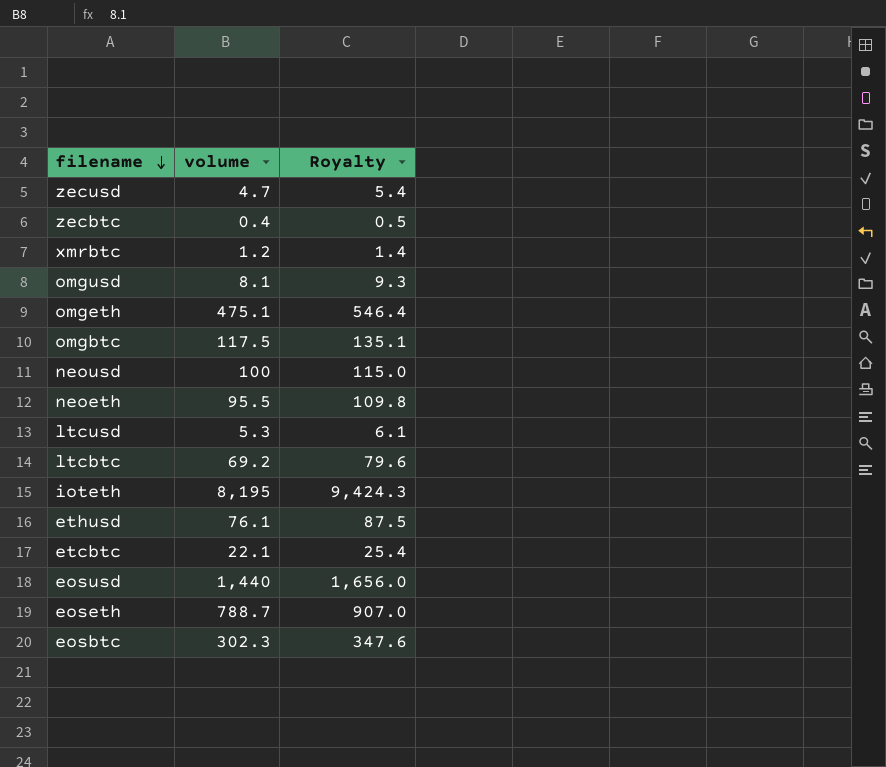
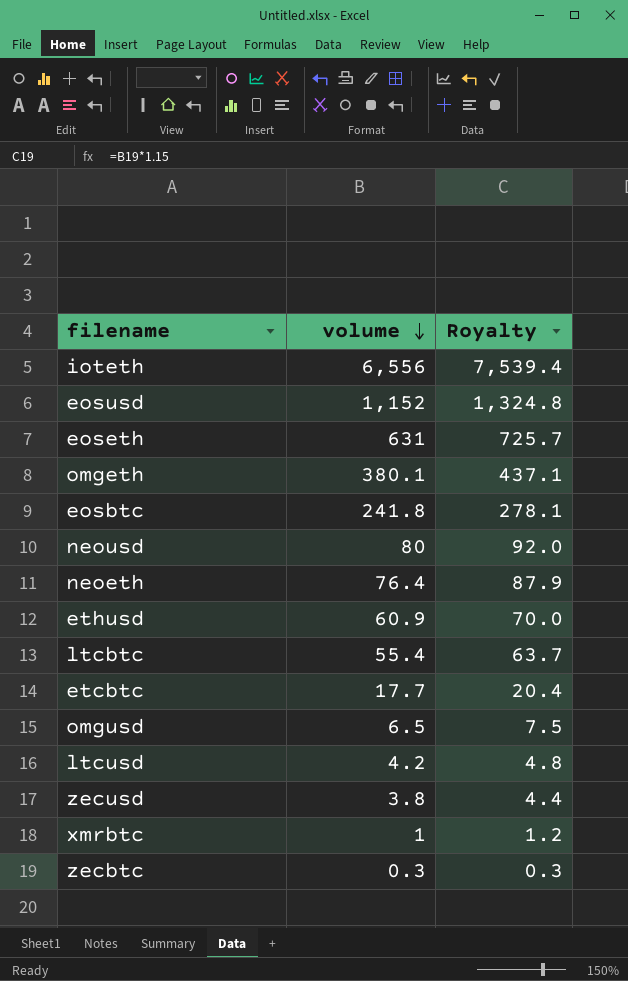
row order: filename descending -> volume descending
row omgbtc: 117.5 | 135.1 -> none
ioteth | volume: 8,195 -> 6,556
ioteth | Royalty: 9,424.3 -> 7,539.4
eosusd | volume: 1,440 -> 1,152
eosusd | Royalty: 1,656.0 -> 1,324.8
eoseth | volume: 788.7 -> 631
eoseth | Royalty: 907.0 -> 725.7
omgeth | volume: 475.1 -> 380.1
omgeth | Royalty: 546.4 -> 437.1
eosbtc | volume: 302.3 -> 241.8
eosbtc | Royalty: 347.6 -> 278.1
neousd | volume: 100 -> 80
neousd | Royalty: 115.0 -> 92.0
neoeth | volume: 95.5 -> 76.4
neoeth | Royalty: 109.8 -> 87.9
ethusd | volume: 76.1 -> 60.9
ethusd | Royalty: 87.5 -> 70.0
ltcbtc | volume: 69.2 -> 55.4
ltcbtc | Royalty: 79.6 -> 63.7
etcbtc | volume: 22.1 -> 17.7
etcbtc | Royalty: 25.4 -> 20.4
omgusd | volume: 8.1 -> 6.5
omgusd | Royalty: 9.3 -> 7.5
ltcusd | volume: 5.3 -> 4.2
ltcusd | Royalty: 6.1 -> 4.8
zecusd | volume: 4.7 -> 3.8
zecusd | Royalty: 5.4 -> 4.4
xmrbtc | volume: 1.2 -> 1
xmrbtc | Royalty: 1.4 -> 1.2
zecbtc | volume: 0.4 -> 0.3
zecbtc | Royalty: 0.5 -> 0.3

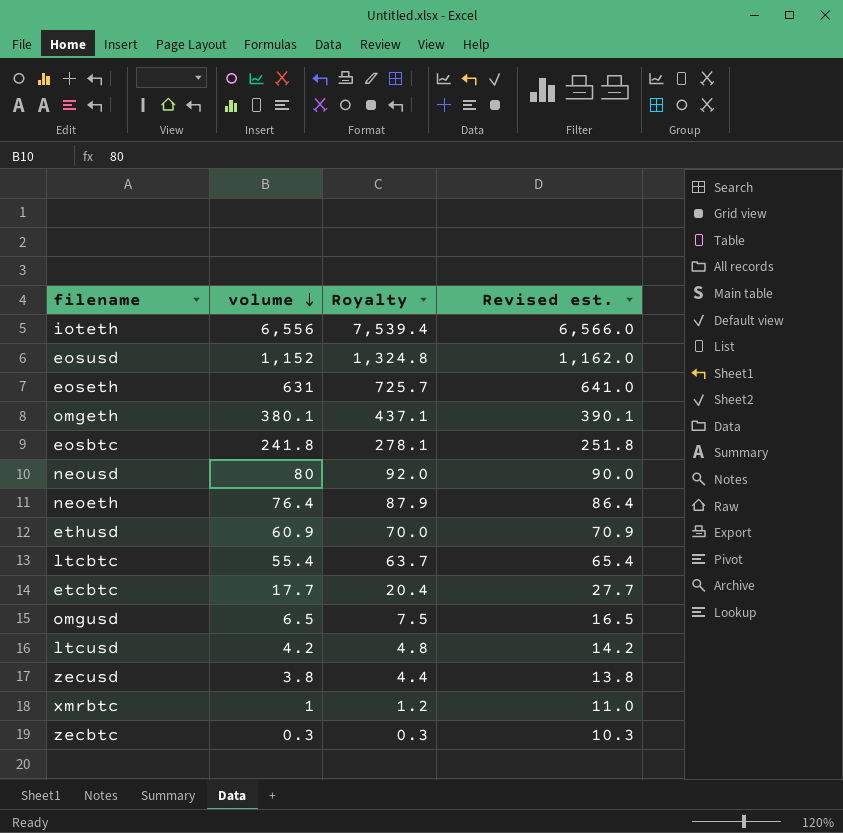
column Revised est. | formula: none -> [volume] + 10

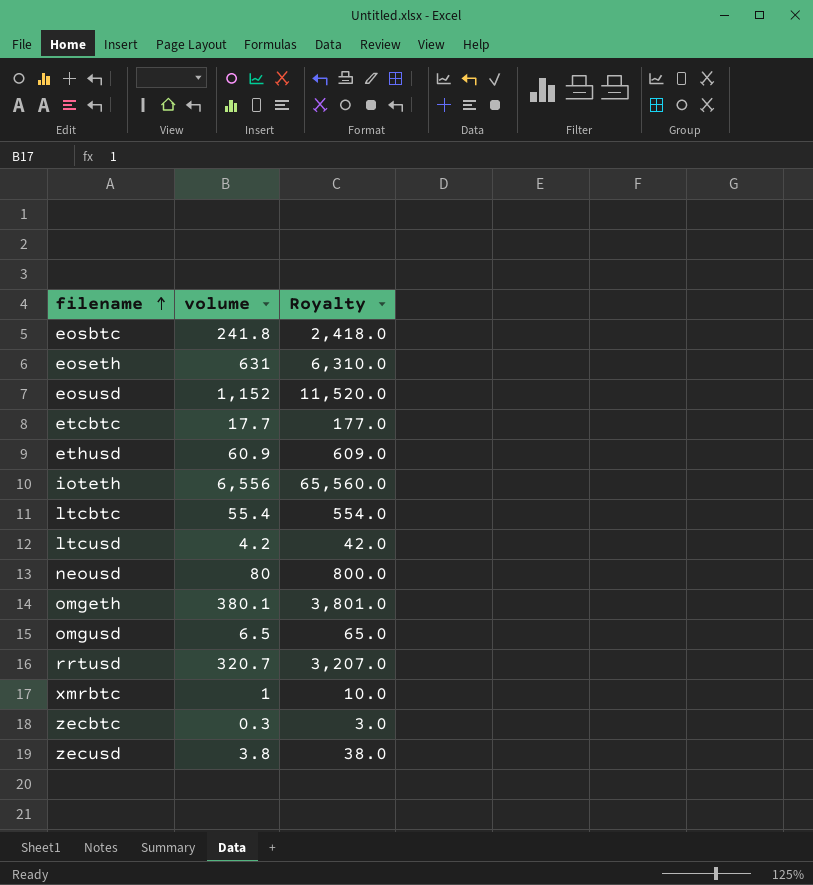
row order: volume descending -> filename ascending
column Revised est. | formula: [volume] + 10 -> none
column Royalty | formula: [volume] * 1.15 -> [volume] * 10
row neoeth: 76.4 | 87.9 | 86.4 -> none
row rrtusd: none -> 320.7 | 3,207.0

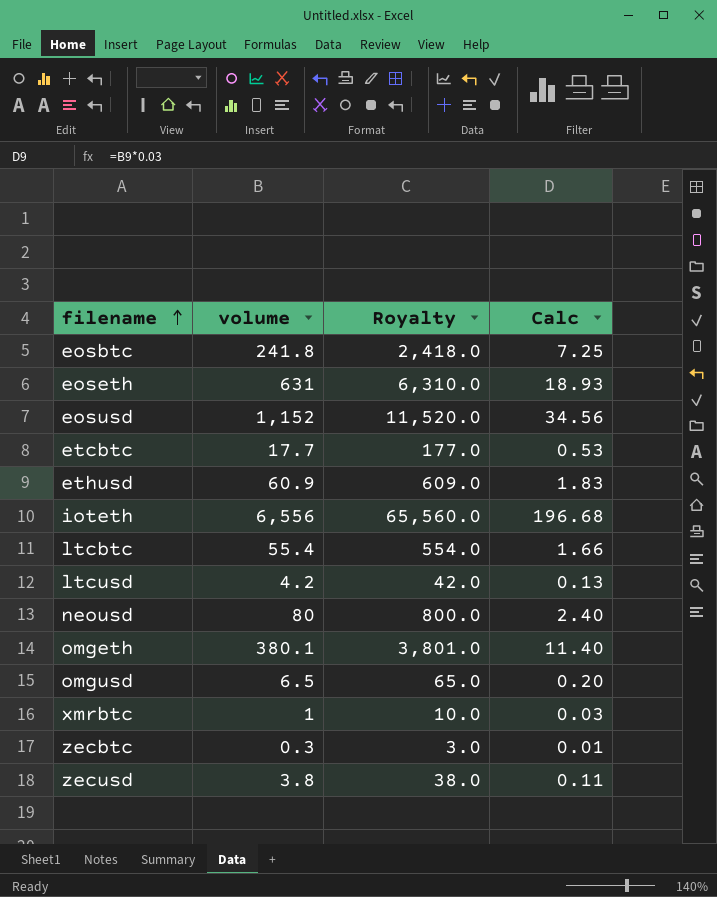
column Calc | formula: none -> [volume] * 0.03
row rrtusd: 320.7 | 3,207.0 -> none

